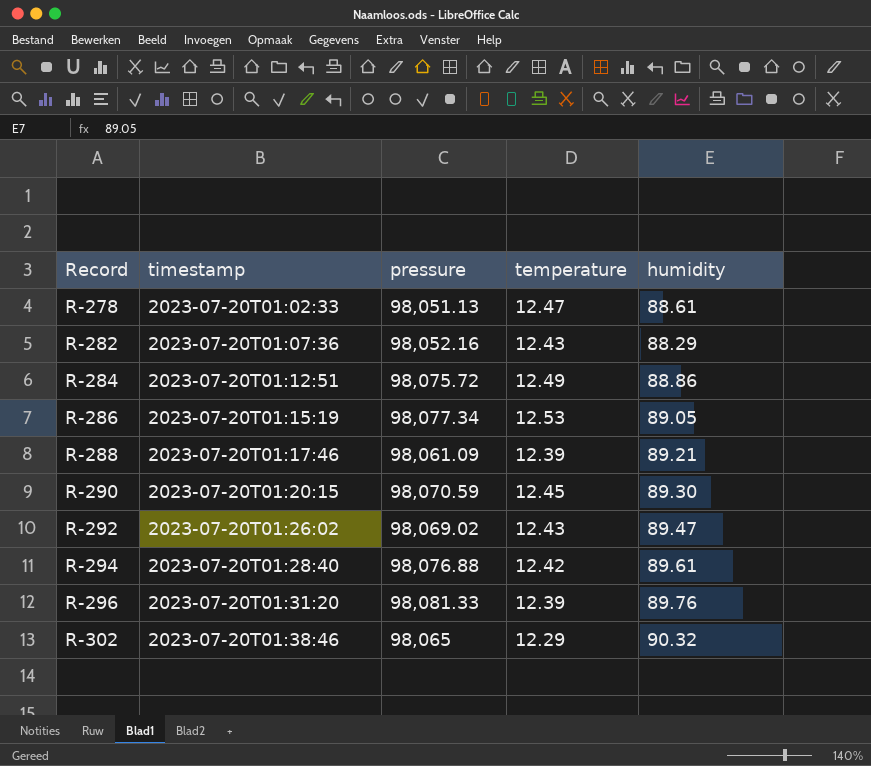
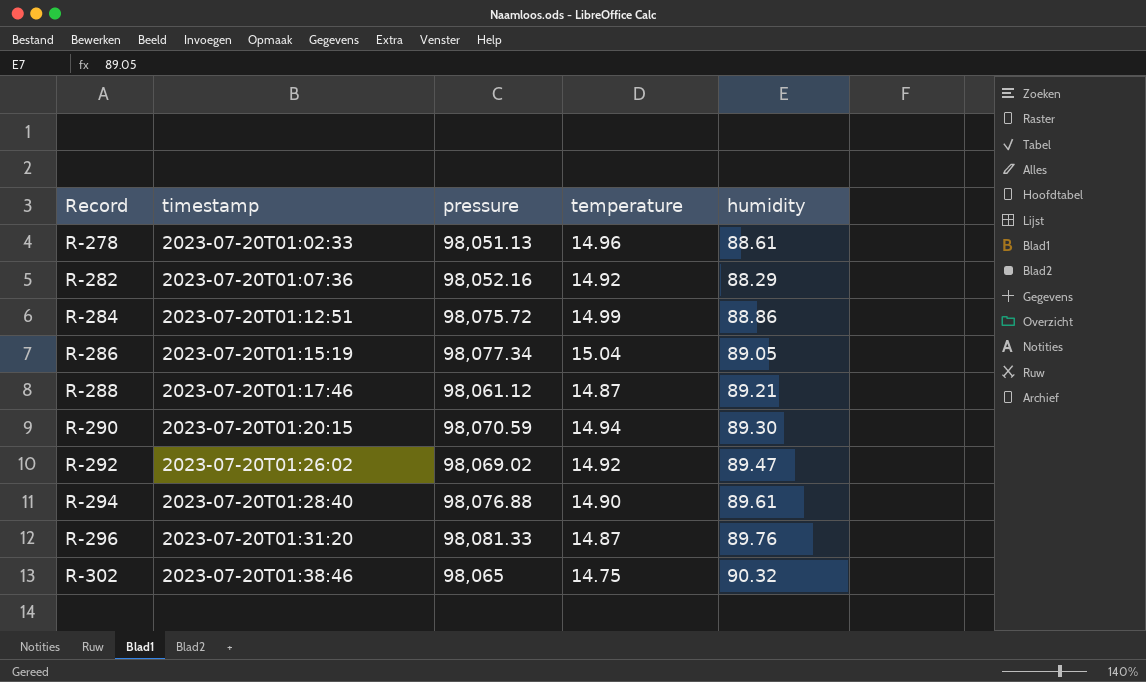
R-278 | temperature: 12.47 -> 14.96
R-282 | temperature: 12.43 -> 14.92
R-284 | temperature: 12.49 -> 14.99
R-286 | temperature: 12.53 -> 15.04
R-288 | pressure: 98,061.09 -> 98,061.12
R-288 | temperature: 12.39 -> 14.87
R-290 | temperature: 12.45 -> 14.94
R-292 | temperature: 12.43 -> 14.92
R-294 | temperature: 12.42 -> 14.90
R-296 | temperature: 12.39 -> 14.87
R-302 | temperature: 12.29 -> 14.75

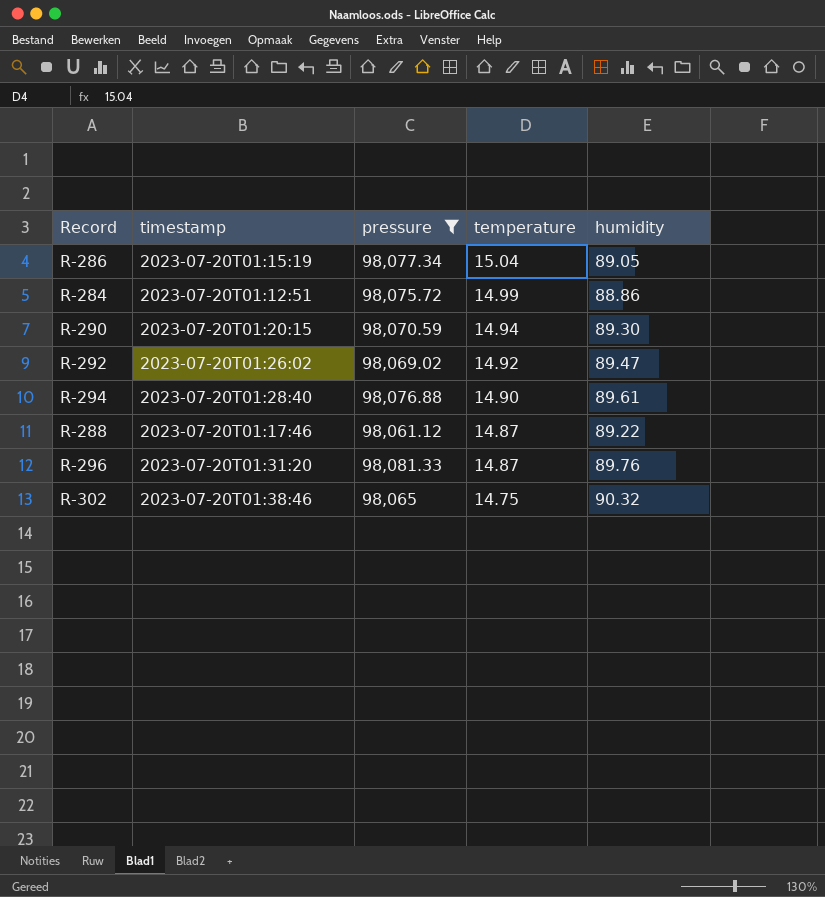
filter: none -> pressure >= 98,061.12
row order: Record ascending -> temperature descending
R-288 | humidity: 89.21 -> 89.22

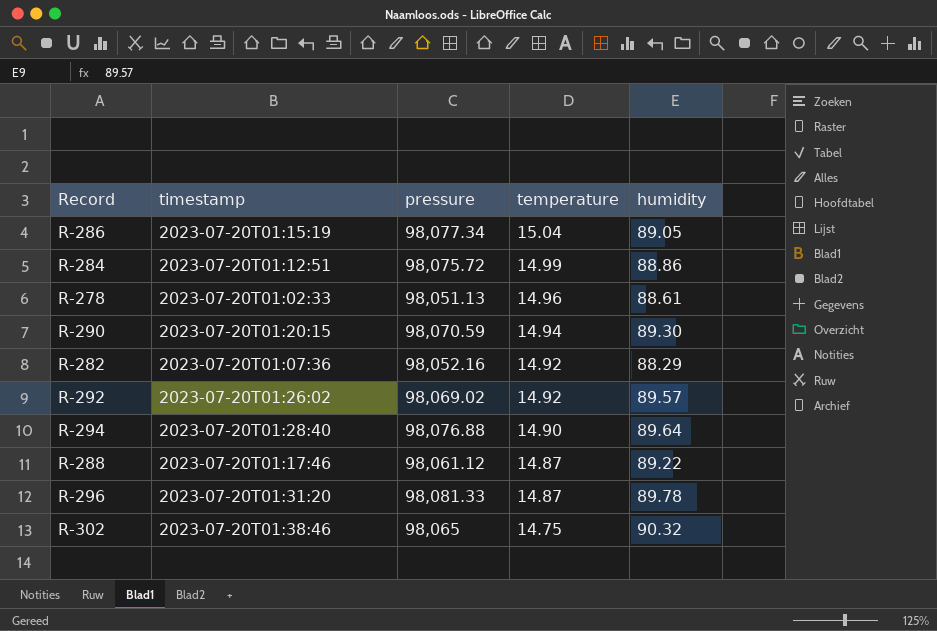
filter: pressure >= 98,061.12 -> none
R-292 | humidity: 89.47 -> 89.57
R-294 | humidity: 89.61 -> 89.64
R-296 | humidity: 89.76 -> 89.78

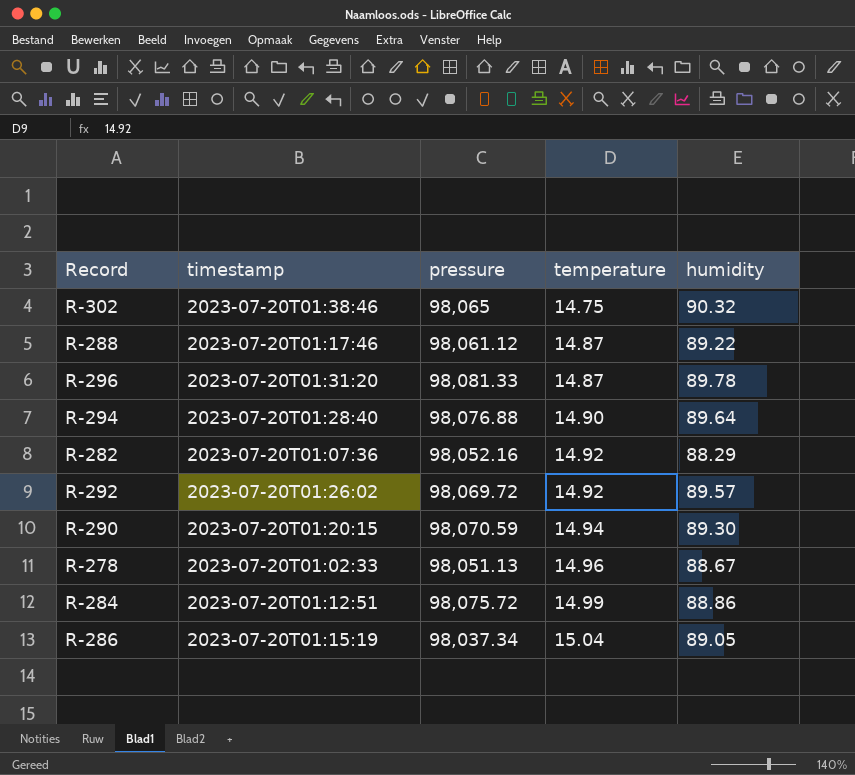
row order: temperature descending -> temperature ascending
R-292 | pressure: 98,069.02 -> 98,069.72
R-278 | humidity: 88.61 -> 88.67
R-286 | pressure: 98,077.34 -> 98,037.34

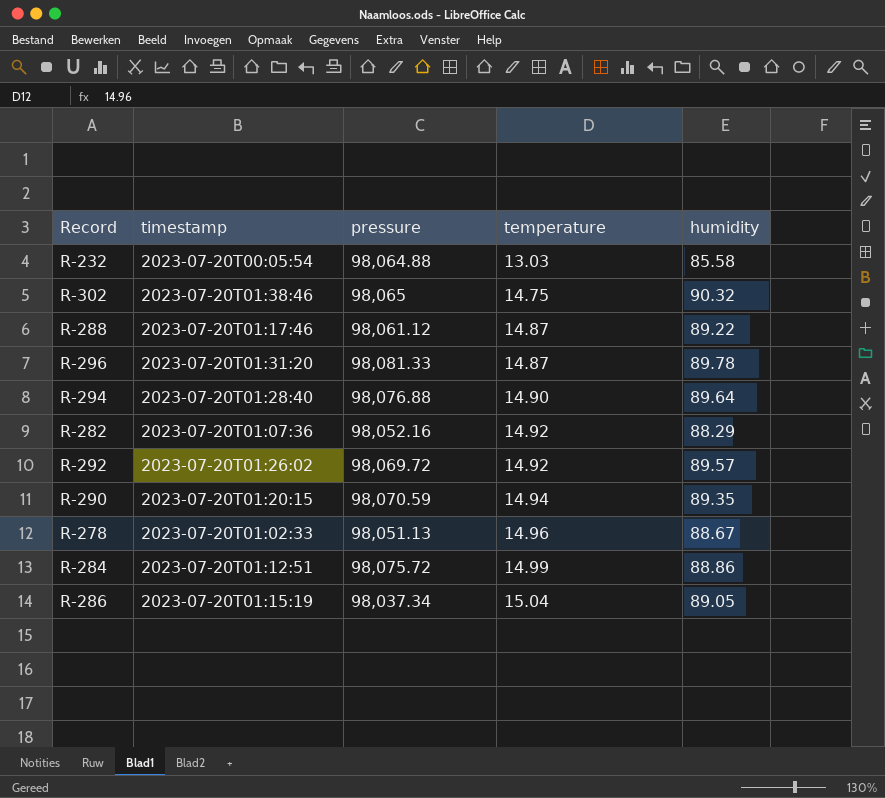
row R-232: none -> 2023-07-20T00:05:54 | 98,064.88 | 13.03 | 85.58
R-290 | humidity: 89.30 -> 89.35

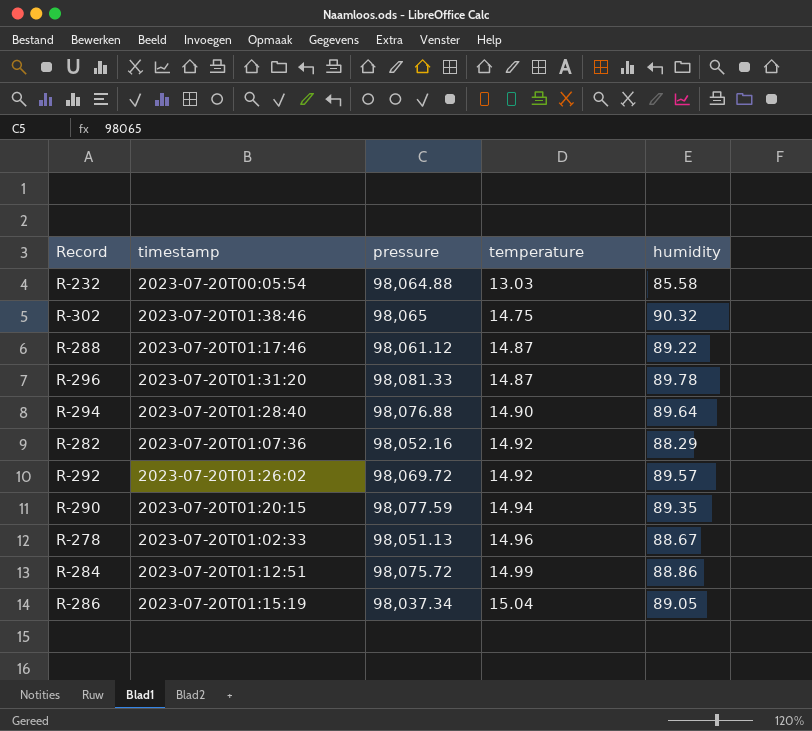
R-290 | pressure: 98,070.59 -> 98,077.59

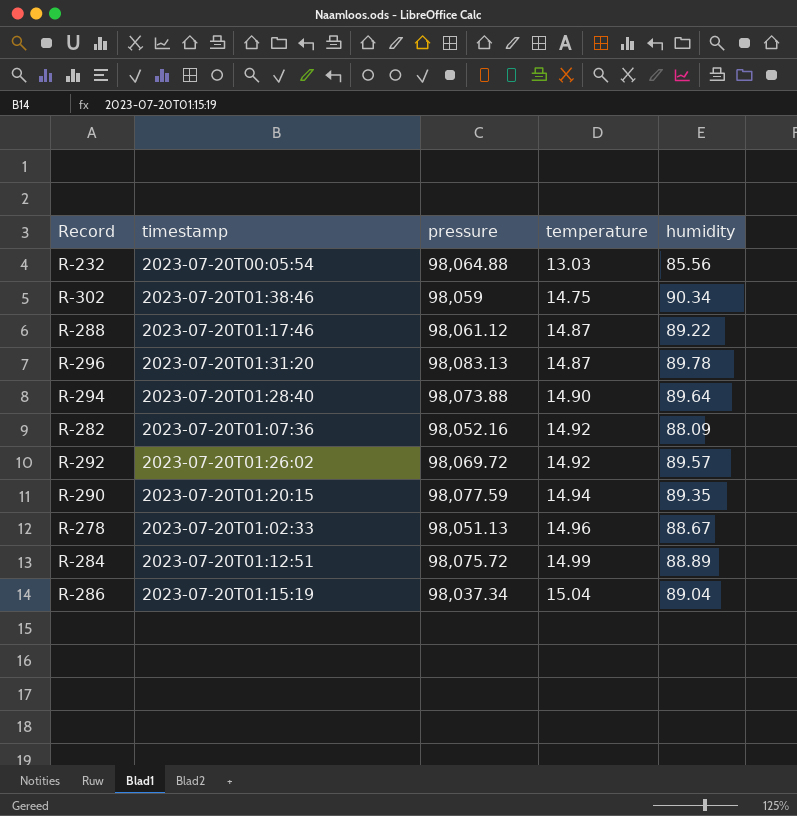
R-232 | humidity: 85.58 -> 85.56
R-302 | pressure: 98,065 -> 98,059
R-302 | humidity: 90.32 -> 90.34
R-296 | pressure: 98,081.33 -> 98,083.13
R-294 | pressure: 98,076.88 -> 98,073.88
R-282 | humidity: 88.29 -> 88.09
R-284 | humidity: 88.86 -> 88.89
R-286 | humidity: 89.05 -> 89.04

